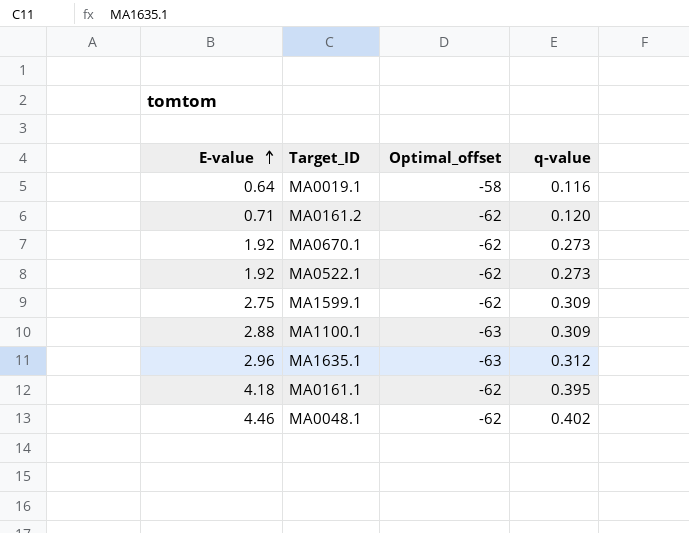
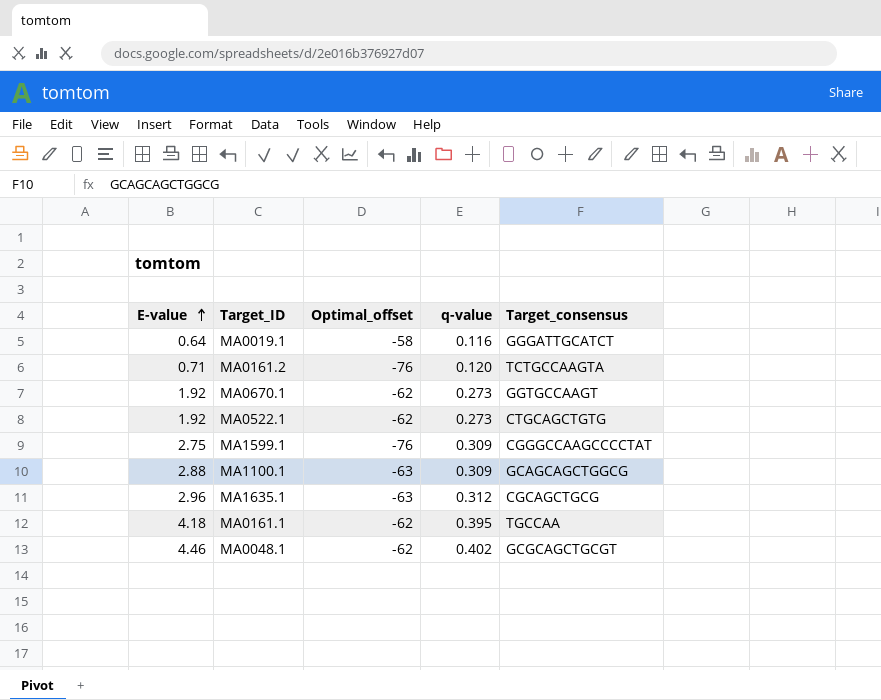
column Target_consensus | position: none -> 5
MA0161.2 | Optimal_offset: -62 -> -76
MA1599.1 | Optimal_offset: -62 -> -76

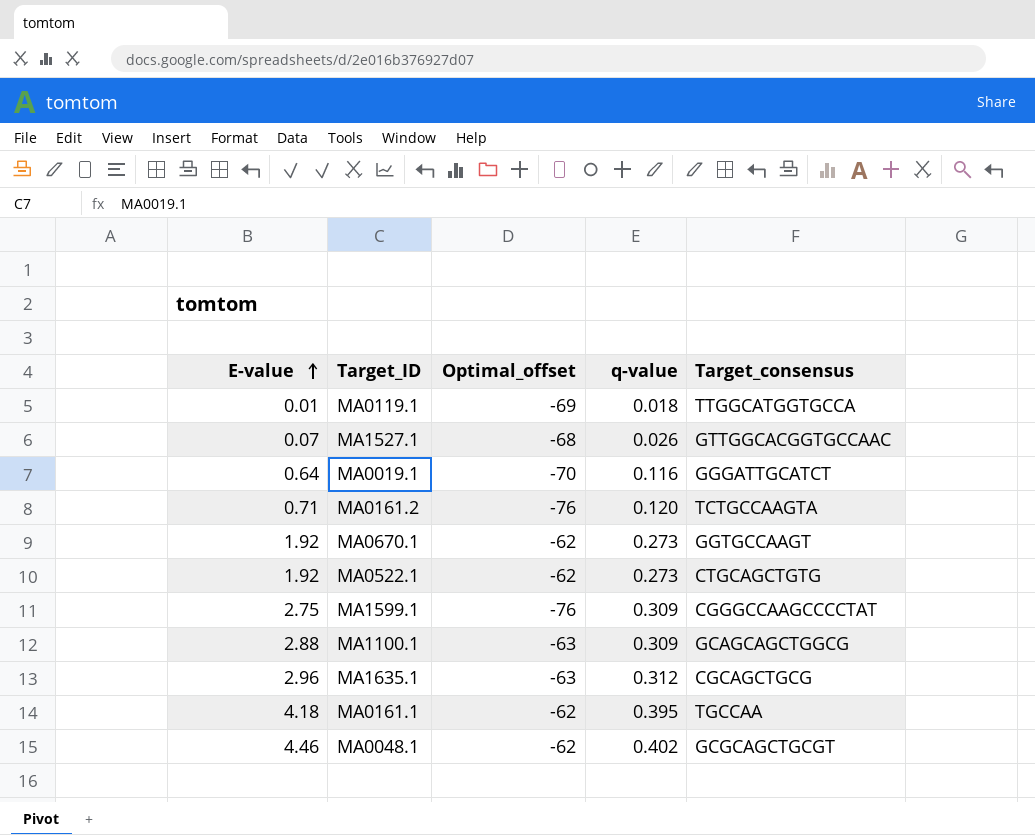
row MA0119.1: none -> 0.01 | -69 | 0.018 | TTGGCATGGTGCCA
row MA1527.1: none -> 0.07 | -68 | 0.026 | GTTGGCACGGTGCCAAC
MA0019.1 | Optimal_offset: -58 -> -70

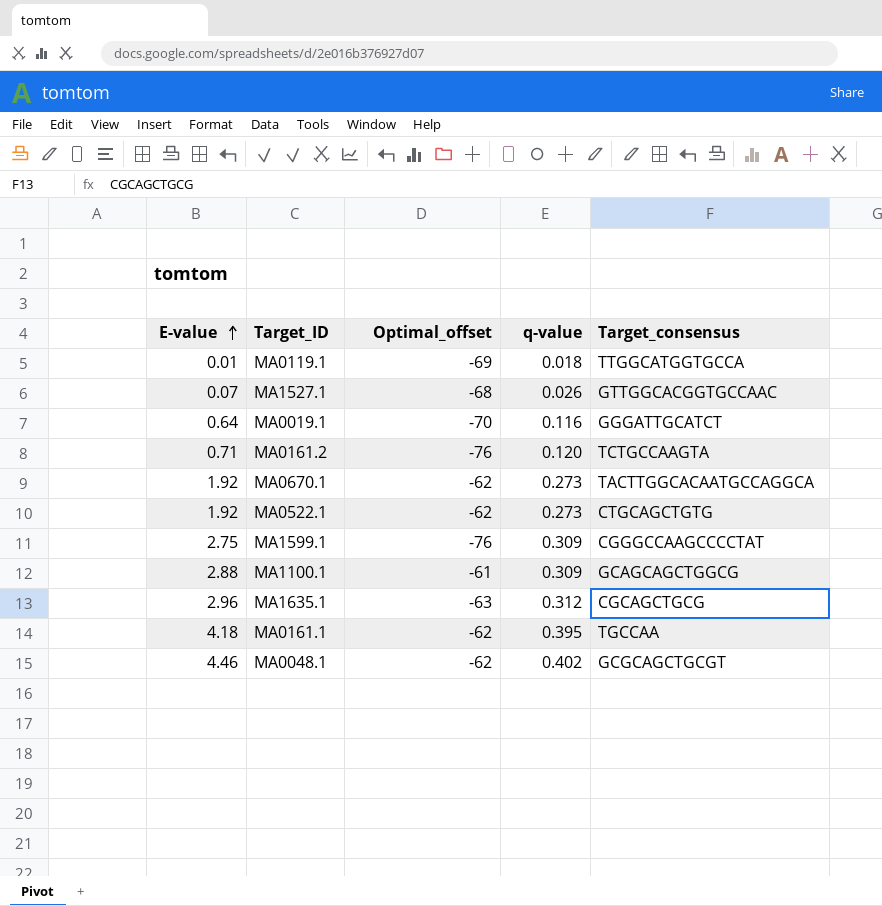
MA0670.1 | Target_consensus: GGTGCCAAGT -> TACTTGGCACAATGCCAGGCA
MA1100.1 | Optimal_offset: -63 -> -61

